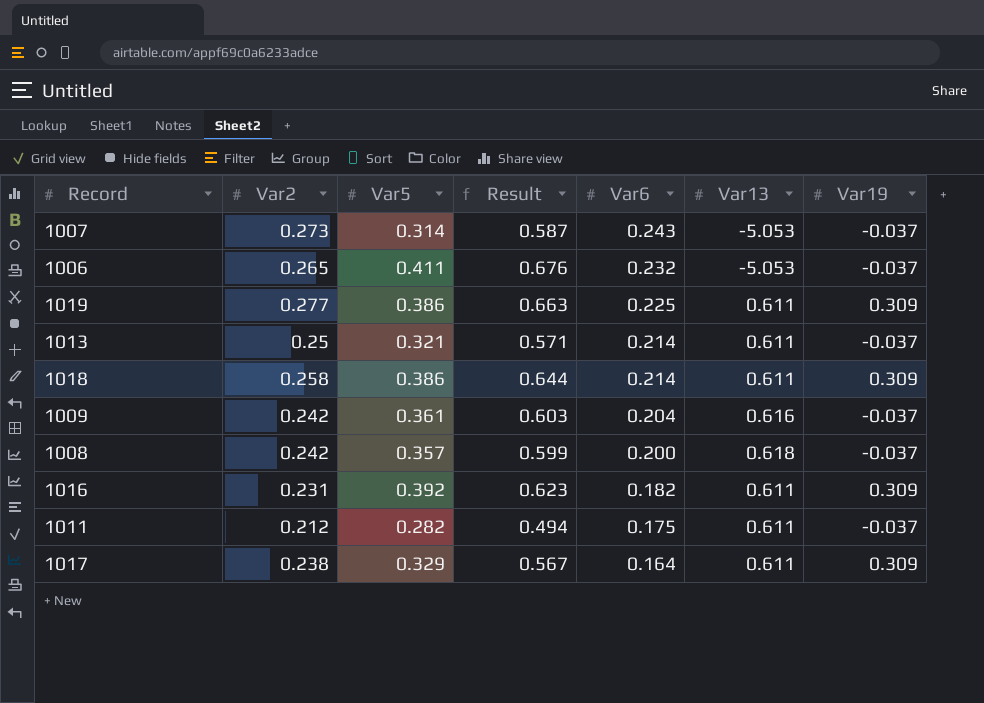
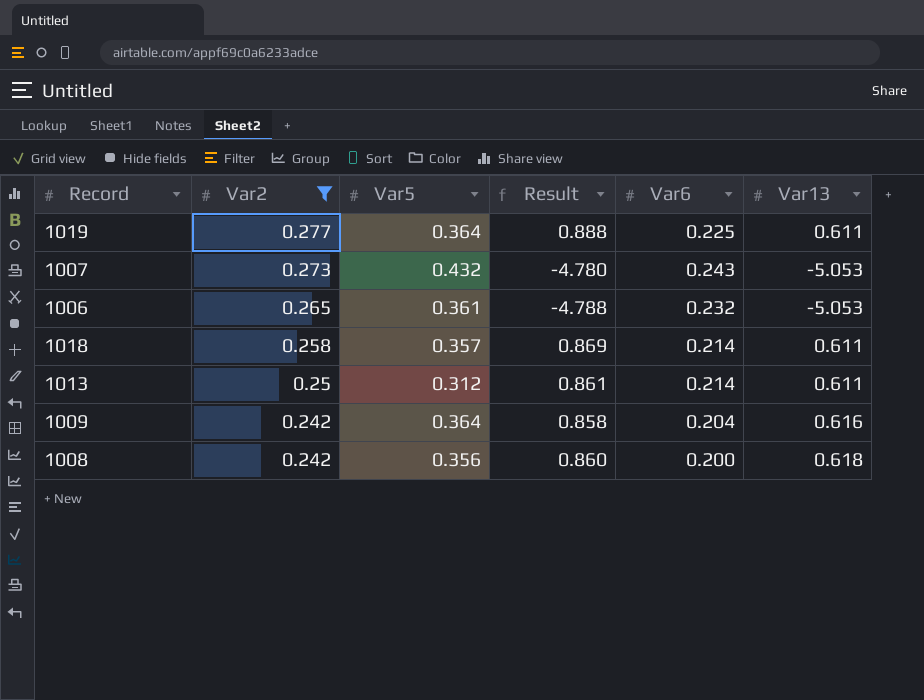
filter: none -> Var2 >= 0.242
row order: Var6 descending -> Var2 descending
column Var19 | position: 7 -> none
column Result | formula: [Var2] + [Var5] -> [Var2] + [Var13]
1019 | Var5: 0.386 -> 0.364
1007 | Var5: 0.314 -> 0.432
1006 | Var5: 0.411 -> 0.361
1018 | Var5: 0.386 -> 0.357
1013 | Var5: 0.321 -> 0.312
1009 | Var5: 0.361 -> 0.364
1008 | Var5: 0.357 -> 0.356

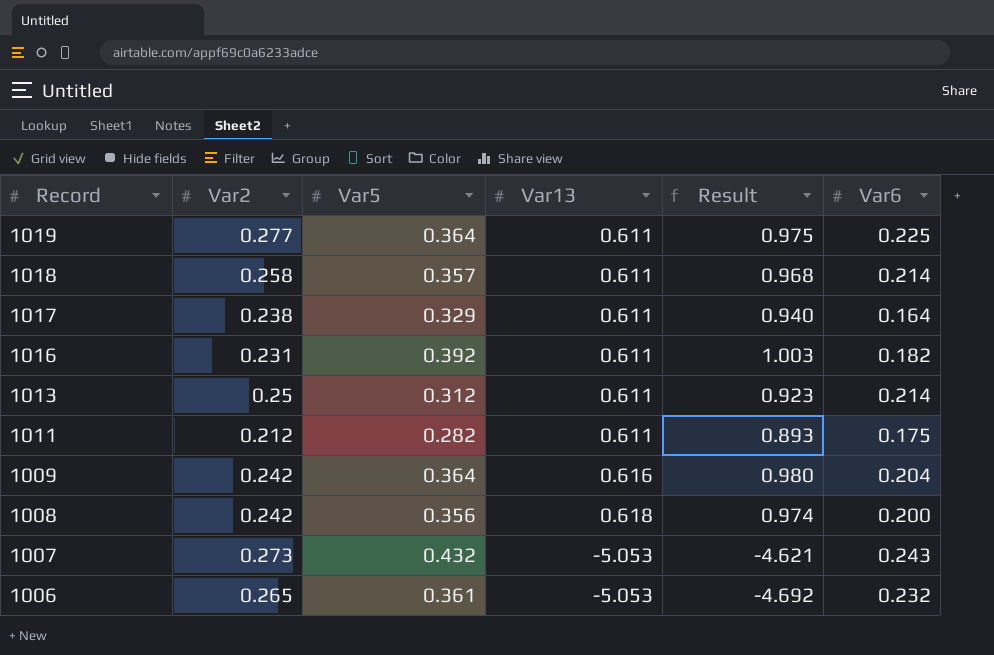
filter: Var2 >= 0.242 -> none
row order: Var2 descending -> Record descending
column Var13 | position: 6 -> 4
column Result | formula: [Var2] + [Var13] -> [Var5] + [Var13]

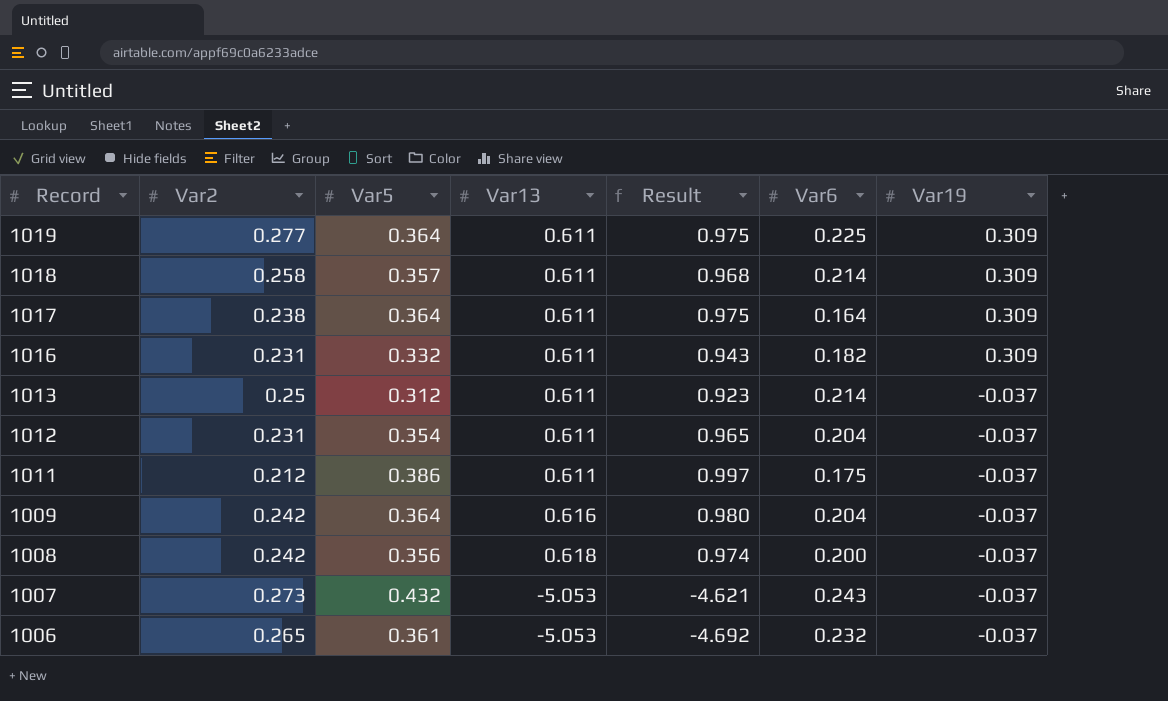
column Var19 | position: none -> 7
1017 | Var5: 0.329 -> 0.364
1017 | Result: 0.940 -> 0.975
1016 | Var5: 0.392 -> 0.332
1016 | Result: 1.003 -> 0.943
row 1012: none -> 0.231 | 0.354 | 0.611 | 0.965 | 0.204 | -0.037
1011 | Var5: 0.282 -> 0.386
1011 | Result: 0.893 -> 0.997

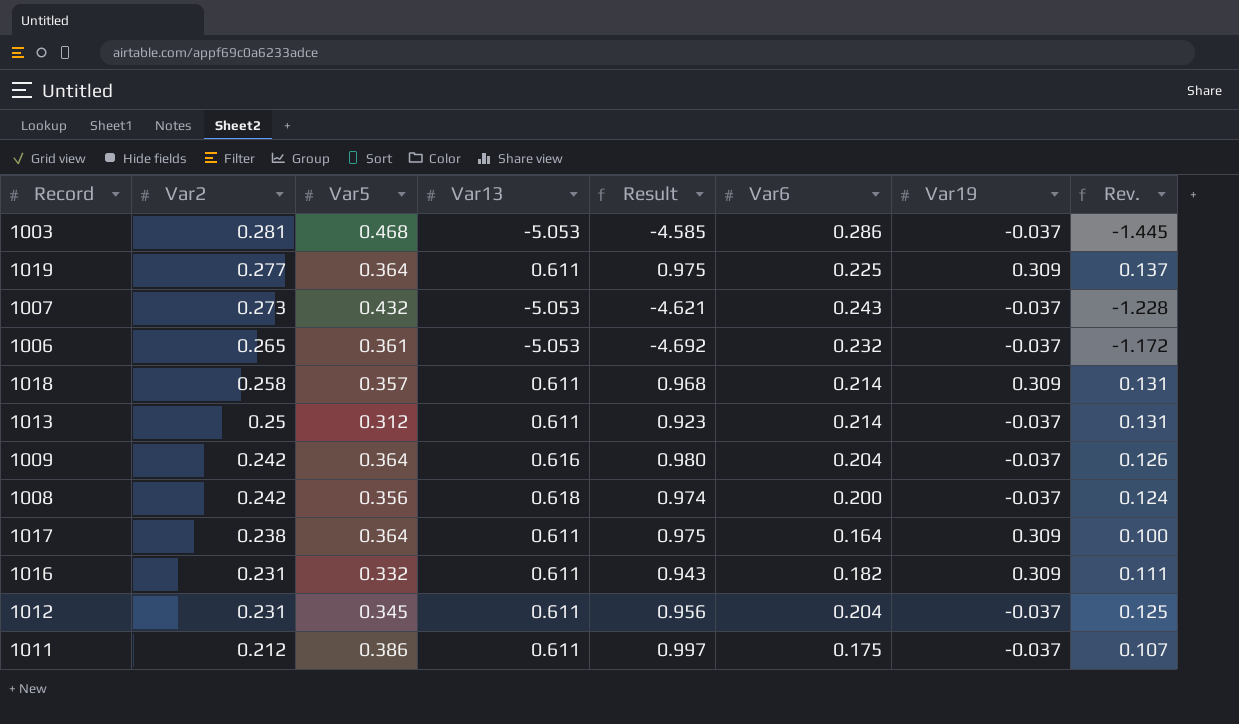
row order: Record descending -> Var2 descending
column Rev. | formula: none -> [Var13] * [Var6]
row 1003: none -> 0.281 | 0.468 | -5.053 | -4.585 | 0.286 | -0.037 | -1.445
1012 | Var5: 0.354 -> 0.345
1012 | Result: 0.965 -> 0.956

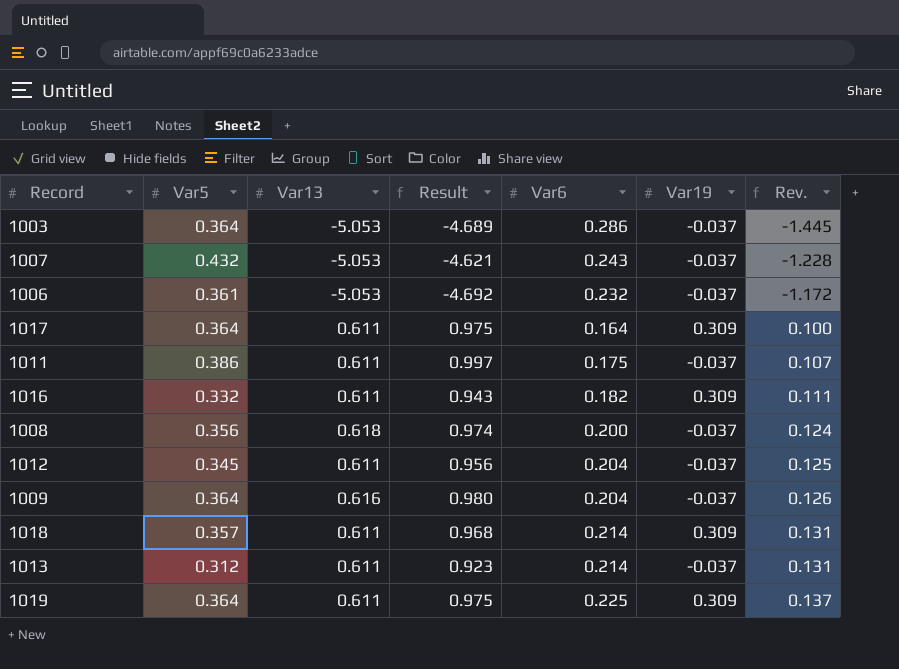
row order: Var2 descending -> Rev. ascending
column Var2 | position: 2 -> none
1003 | Var5: 0.468 -> 0.364
1003 | Result: -4.585 -> -4.689

